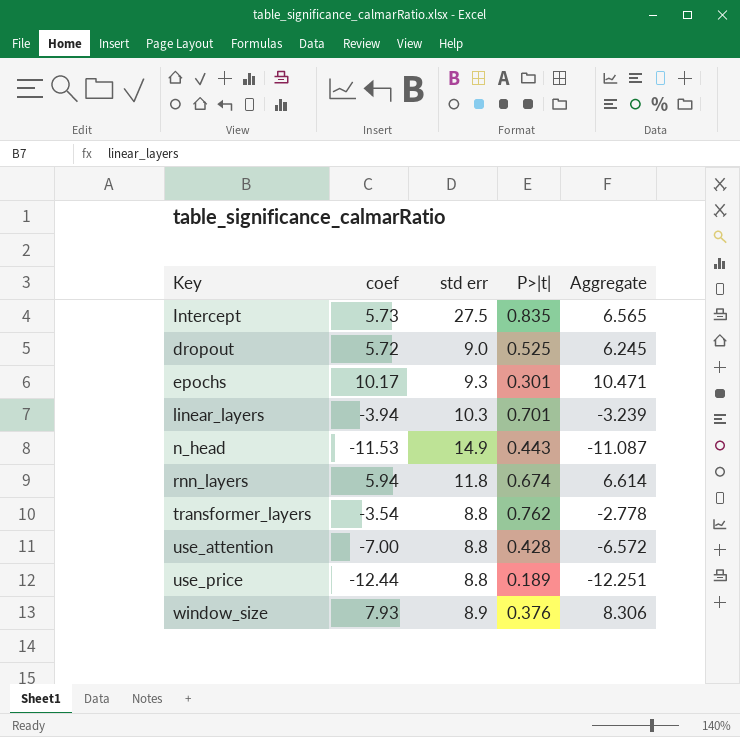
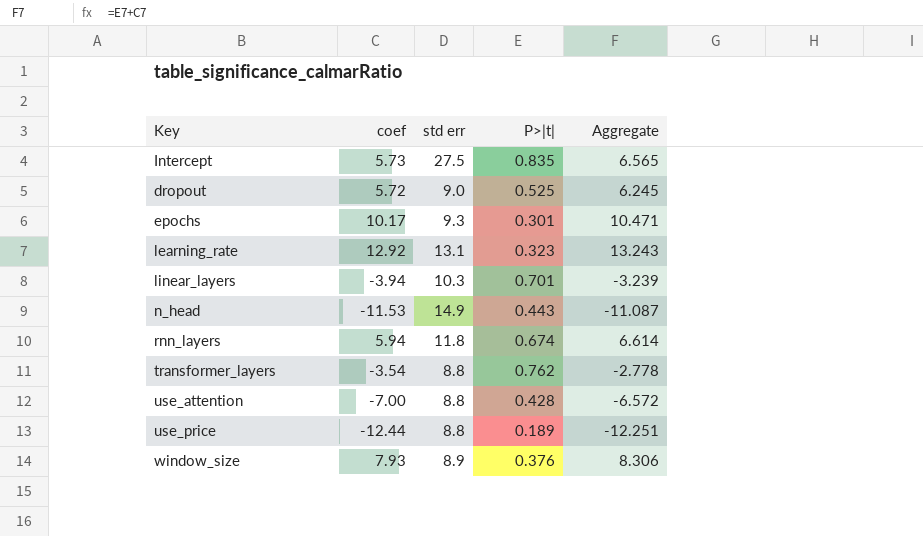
row learning_rate: none -> 12.92 | 13.1 | 0.323 | 13.243

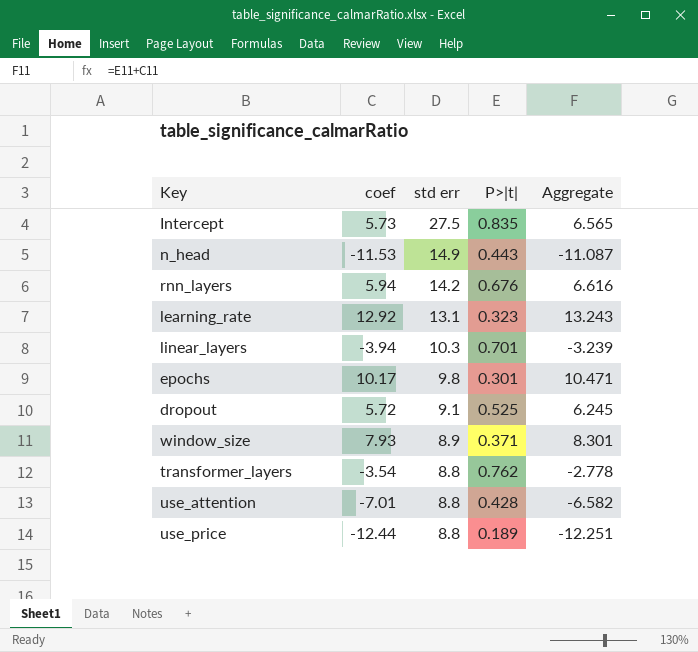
row order: none -> std err descending
rnn_layers | std err: 11.8 -> 14.2
rnn_layers | P>|t|: 0.674 -> 0.676
rnn_layers | Aggregate: 6.614 -> 6.616
epochs | std err: 9.3 -> 9.8
dropout | std err: 9.0 -> 9.1
window_size | P>|t|: 0.376 -> 0.371
window_size | Aggregate: 8.306 -> 8.301
use_attention | coef: -7.00 -> -7.01
use_attention | Aggregate: -6.572 -> -6.582

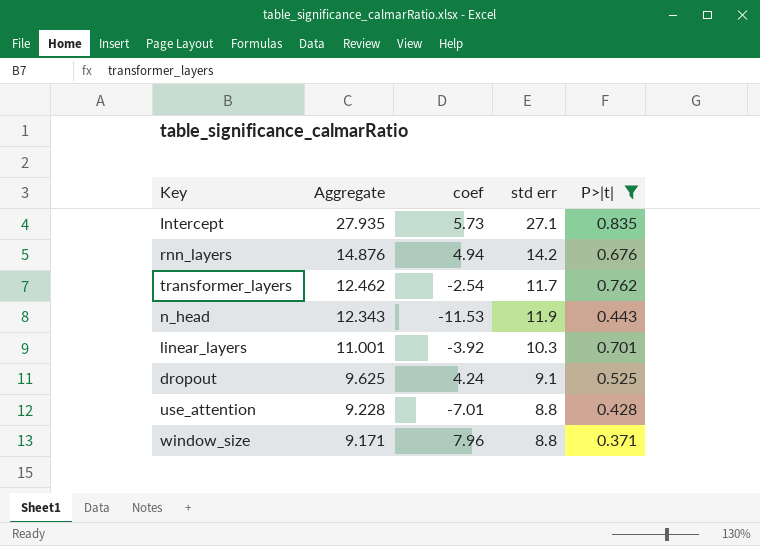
filter: none -> P>|t| >= 0.371
row order: std err descending -> Aggregate descending
column Aggregate | formula: [coef] + [P>|t|] -> [std err] + [P>|t|]
column Aggregate | position: 5 -> 2
Intercept | std err: 27.5 -> 27.1
rnn_layers | coef: 5.94 -> 4.94
transformer_layers | coef: -3.54 -> -2.54
transformer_layers | std err: 8.8 -> 11.7
n_head | std err: 14.9 -> 11.9
linear_layers | coef: -3.94 -> -3.92
dropout | coef: 5.72 -> 4.24
window_size | coef: 7.93 -> 7.96
window_size | std err: 8.9 -> 8.8

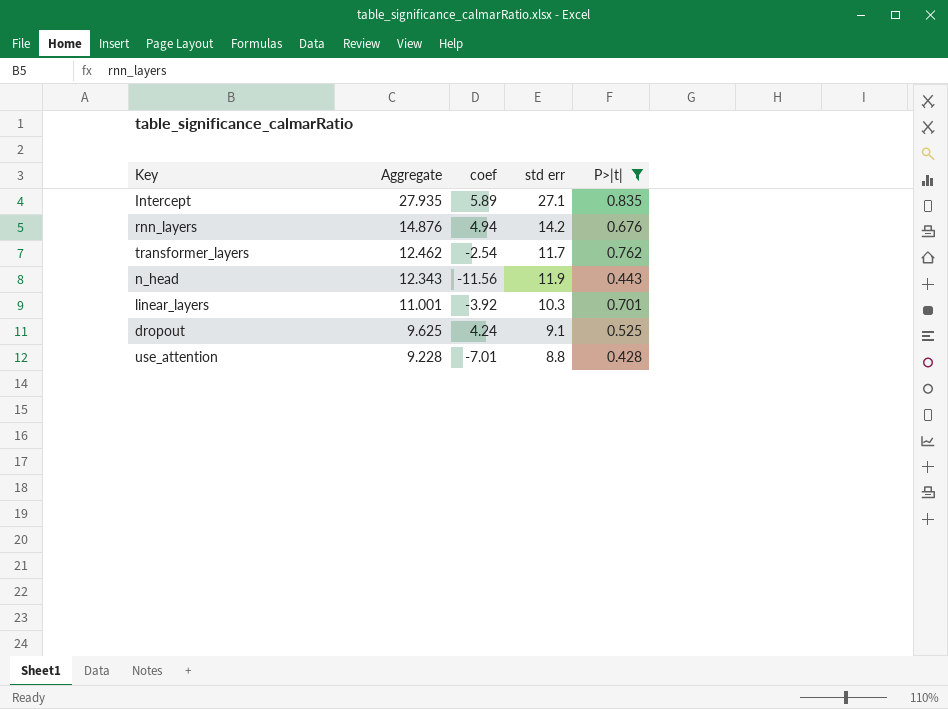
row window_size: 9.171 | 7.96 | 8.8 | 0.371 -> none
Intercept | coef: 5.73 -> 5.89
n_head | coef: -11.53 -> -11.56

